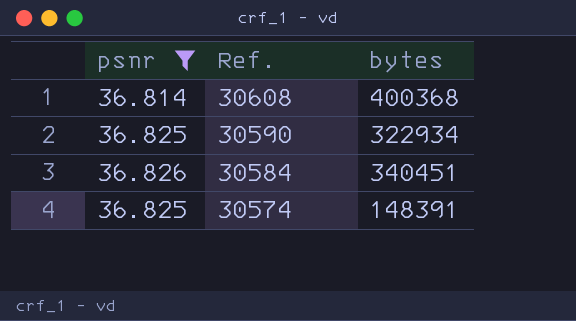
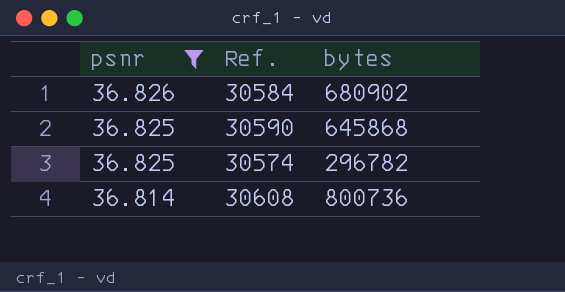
row order: Ref. descending -> psnr descending
30584 | bytes: 340451 -> 680902
30590 | bytes: 322934 -> 645868
30574 | bytes: 148391 -> 296782
30608 | bytes: 400368 -> 800736

